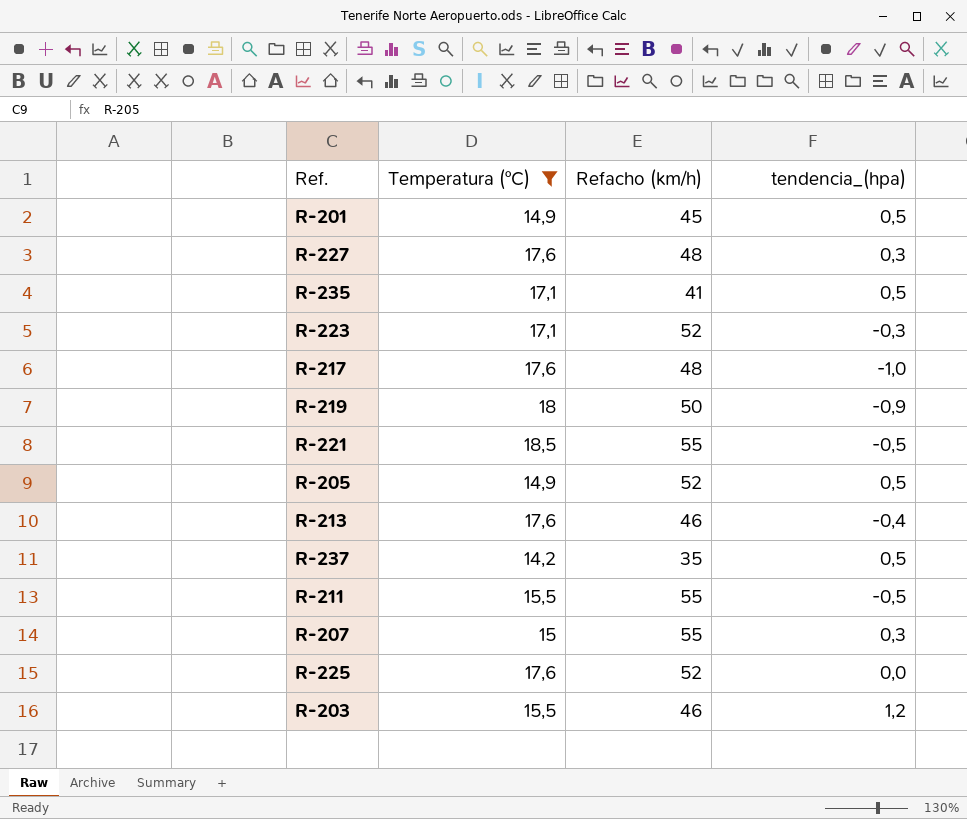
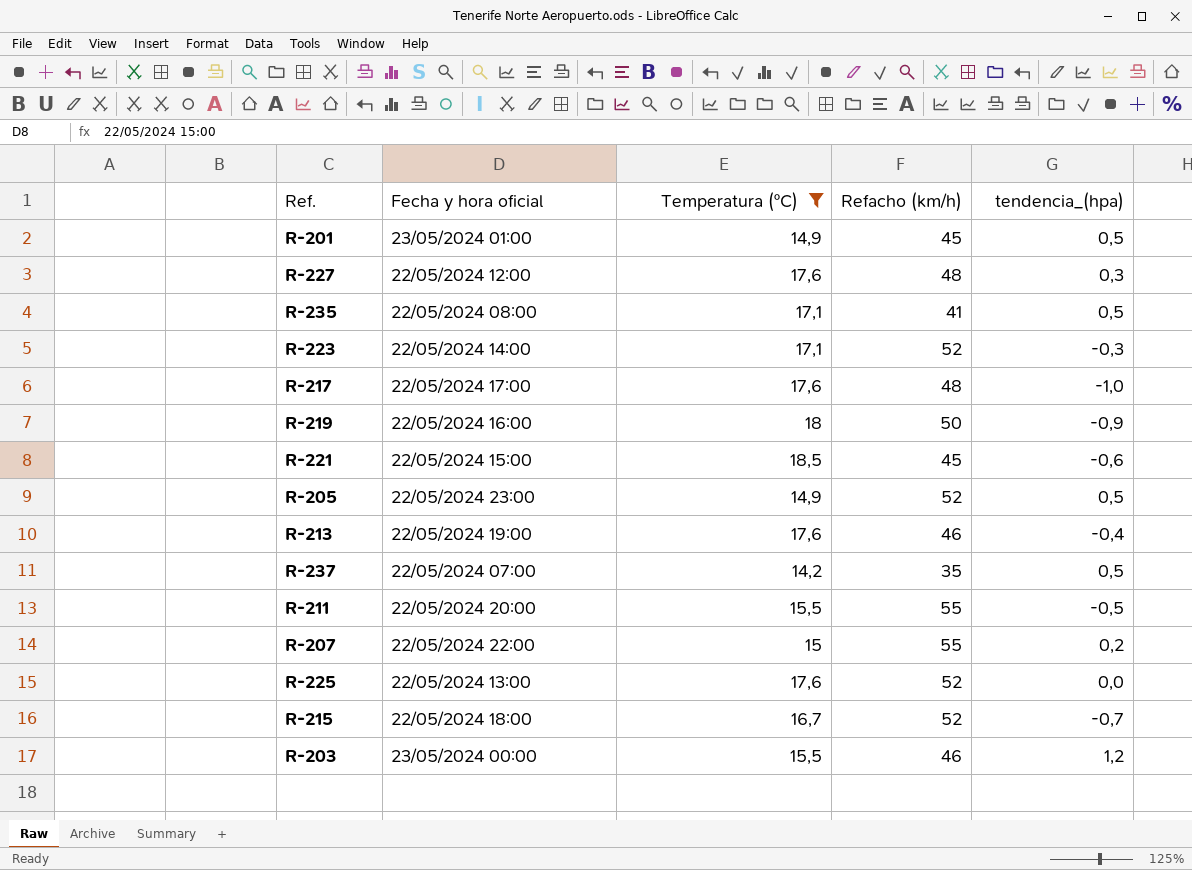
column Fecha y hora oficial | position: none -> 2
R-221 | Refacho (km/h): 55 -> 45
R-221 | tendencia_(hpa): -0,5 -> -0,6
R-207 | tendencia_(hpa): 0,3 -> 0,2
row R-215: none -> 22/05/2024 18:00 | 16,7 | 52 | -0,7

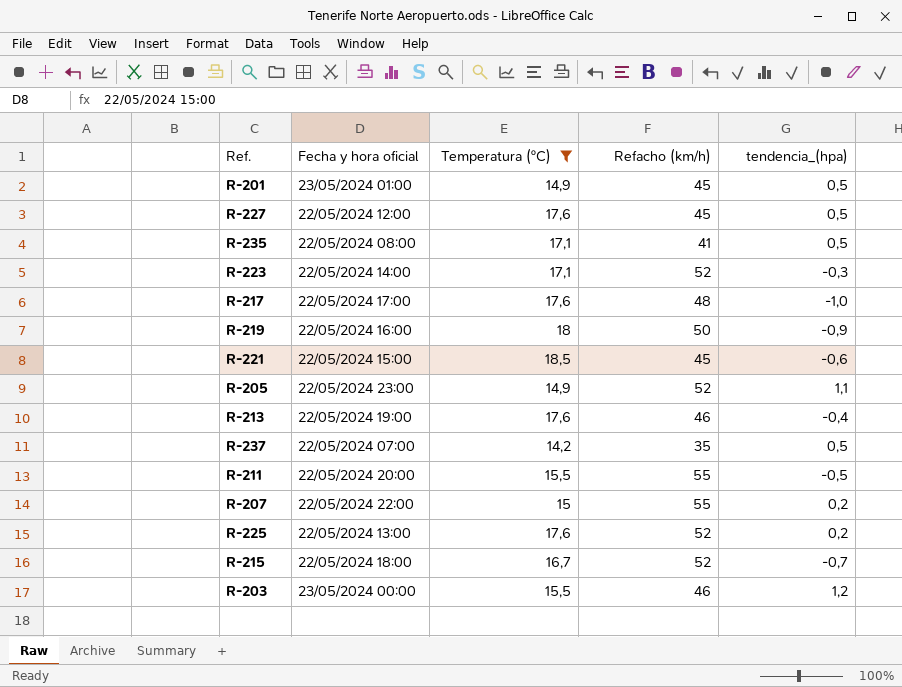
R-227 | Refacho (km/h): 48 -> 45
R-227 | tendencia_(hpa): 0,3 -> 0,5
R-205 | tendencia_(hpa): 0,5 -> 1,1
R-225 | tendencia_(hpa): 0,0 -> 0,2

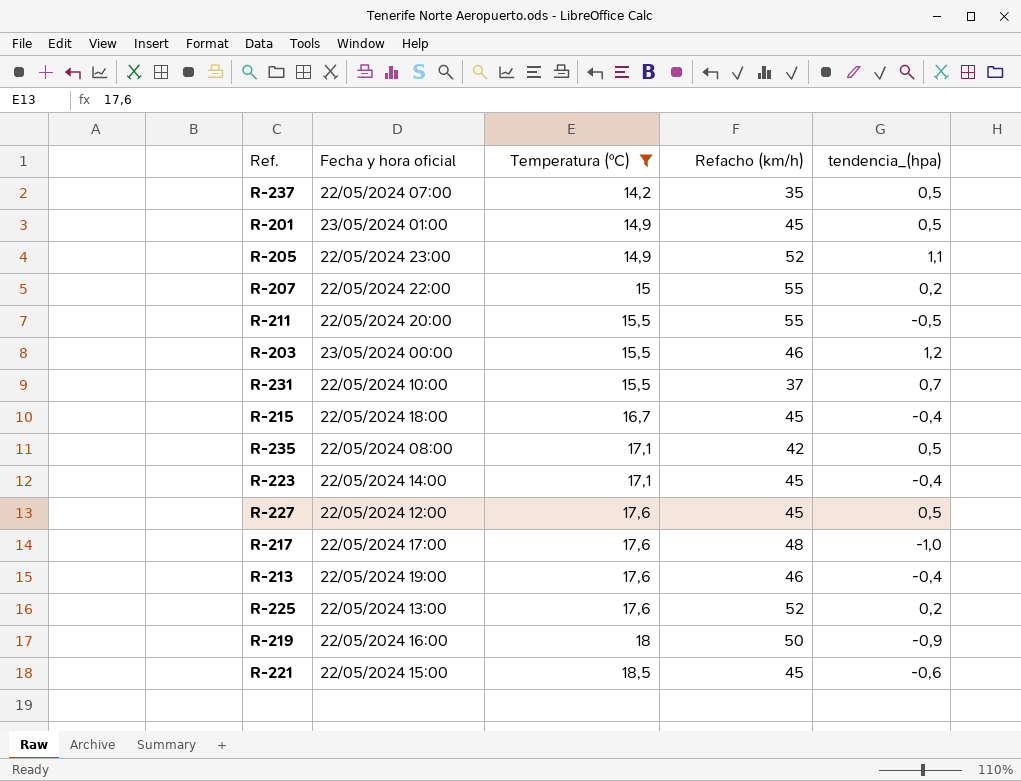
row order: none -> Temperatura (ºC) ascending
row R-231: none -> 22/05/2024 10:00 | 15,5 | 37 | 0,7
R-215 | Refacho (km/h): 52 -> 45
R-215 | tendencia_(hpa): -0,7 -> -0,4
R-235 | Refacho (km/h): 41 -> 42
R-223 | Refacho (km/h): 52 -> 45
R-223 | tendencia_(hpa): -0,3 -> -0,4

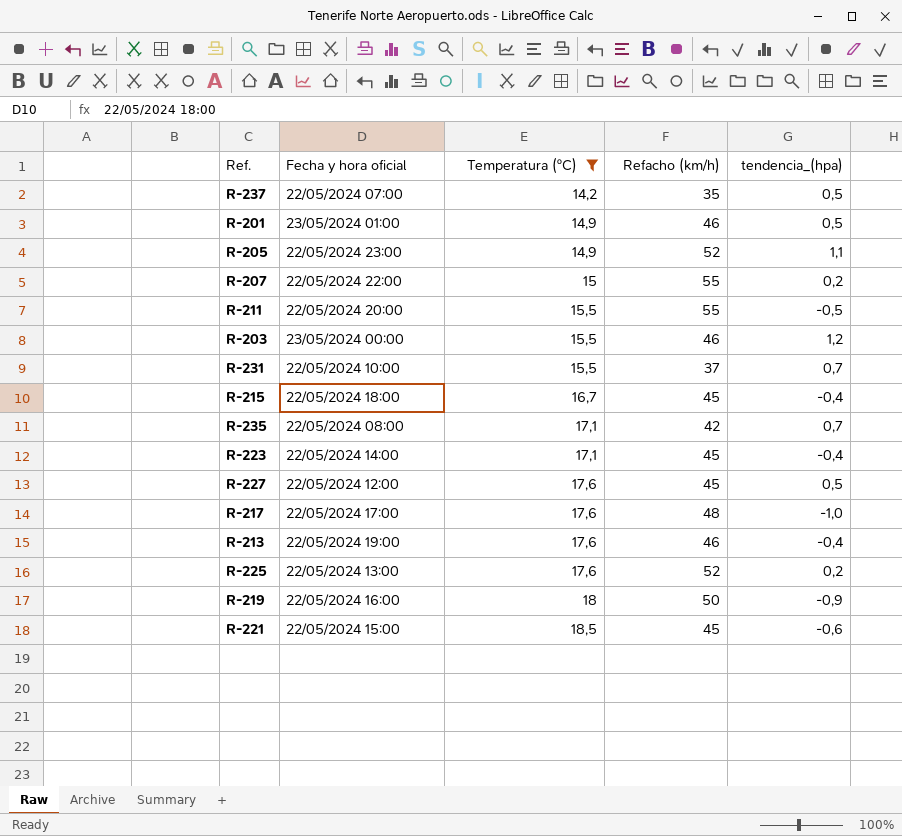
R-201 | Refacho (km/h): 45 -> 46
R-235 | tendencia_(hpa): 0,5 -> 0,7

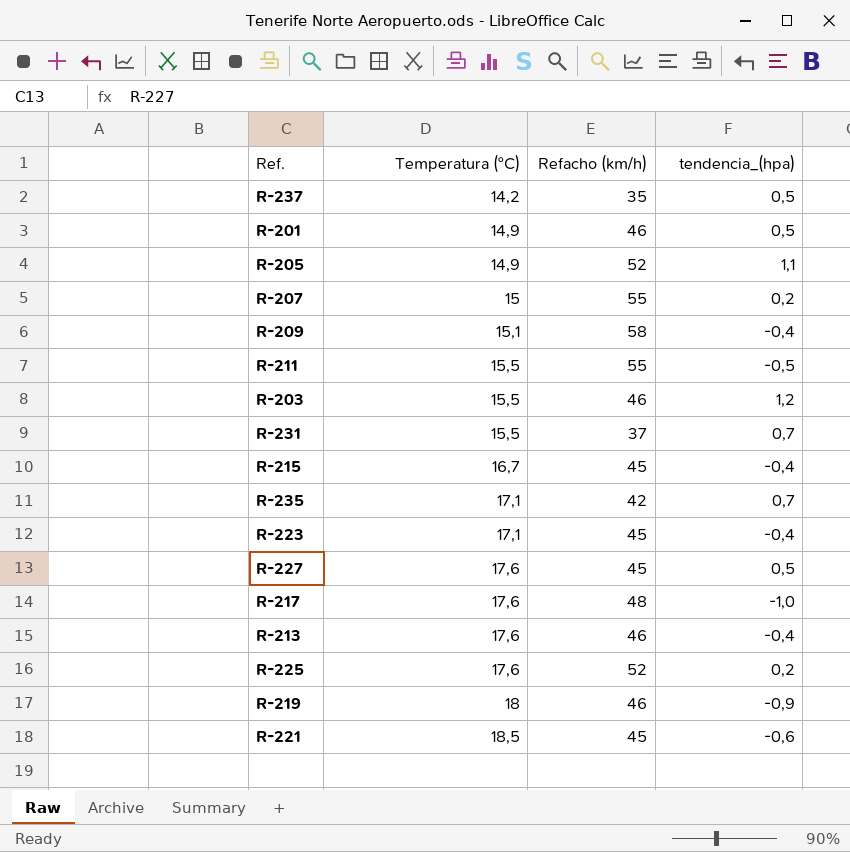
filter: Temperatura (ºC) != 15,1 -> none
column Fecha y hora oficial | position: 2 -> none
R-219 | Refacho (km/h): 50 -> 46

